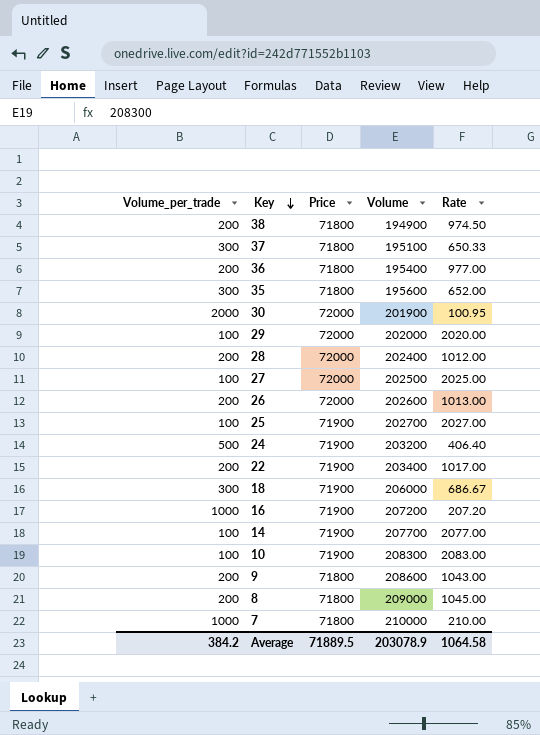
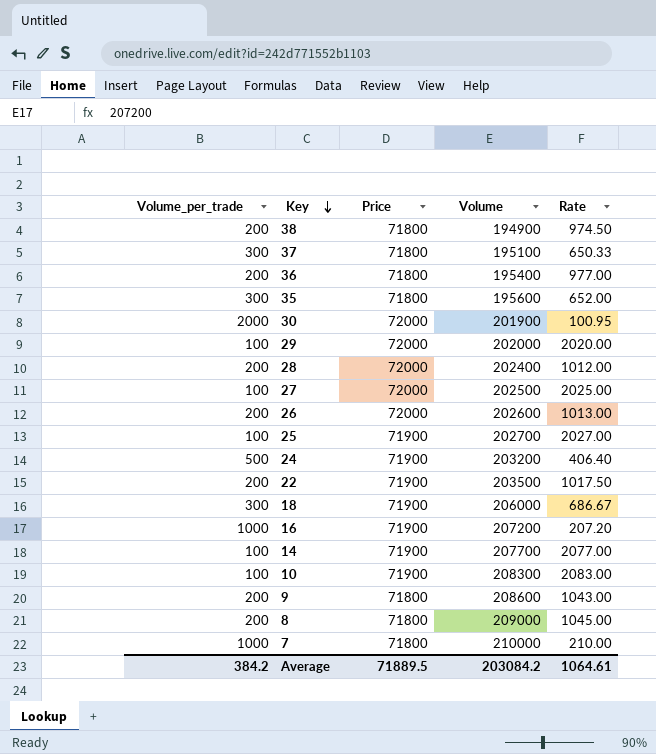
22 | Volume: 203400 -> 203500
22 | Rate: 1017.00 -> 1017.50
Average | Volume: 203078.9 -> 203084.2
Average | Rate: 1064.58 -> 1064.61

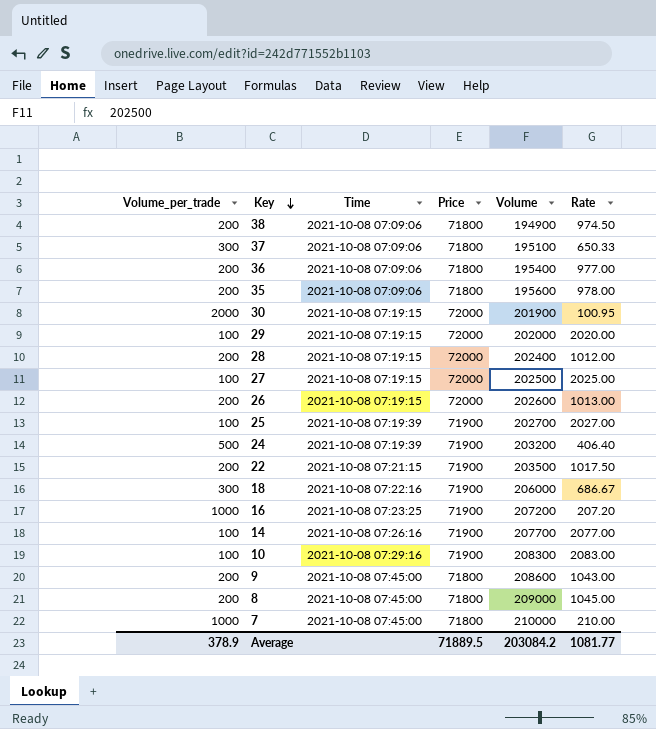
column Time | position: none -> 3
35 | Volume_per_trade: 300 -> 200
35 | Rate: 652.00 -> 978.00
Average | Volume_per_trade: 384.2 -> 378.9
Average | Rate: 1064.61 -> 1081.77

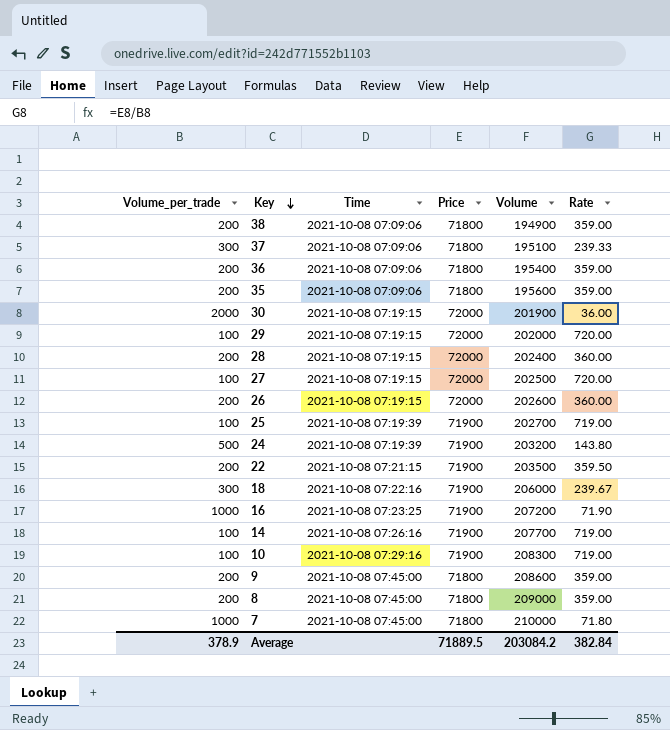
column Rate | formula: [Volume] / [Volume_per_trade] -> [Price] / [Volume_per_trade]
Average | Rate: 1081.77 -> 382.84

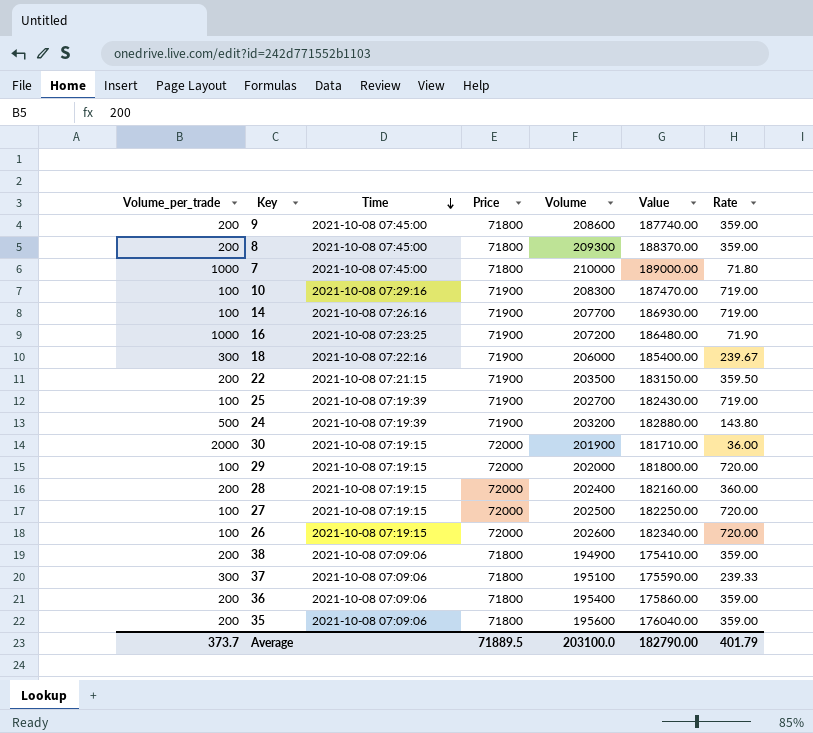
row order: Key descending -> Time descending
column Value | formula: none -> [Volume] * 0.9
8 | Volume: 209000 -> 209300
26 | Volume_per_trade: 200 -> 100
26 | Rate: 360.00 -> 720.00
Average | Volume_per_trade: 378.9 -> 373.7
Average | Volume: 203084.2 -> 203100.0
Average | Rate: 382.84 -> 401.79

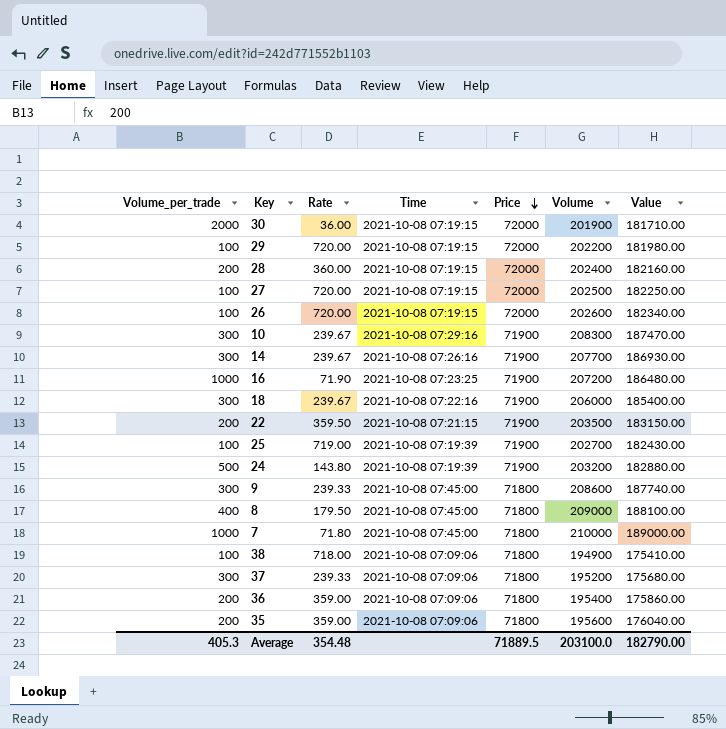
row order: Time descending -> Price descending
column Rate | position: 7 -> 3
29 | Volume: 202000 -> 202200
29 | Value: 181800.00 -> 181980.00
10 | Volume_per_trade: 100 -> 300
10 | Rate: 719.00 -> 239.67
14 | Volume_per_trade: 100 -> 300
14 | Rate: 719.00 -> 239.67
9 | Volume_per_trade: 200 -> 300
9 | Rate: 359.00 -> 239.33
8 | Volume_per_trade: 200 -> 400
8 | Rate: 359.00 -> 179.50
8 | Volume: 209300 -> 209000
8 | Value: 188370.00 -> 188100.00
38 | Volume_per_trade: 200 -> 100
38 | Rate: 359.00 -> 718.00
37 | Volume: 195100 -> 195200
37 | Value: 175590.00 -> 175680.00
Average | Volume_per_trade: 373.7 -> 405.3
Average | Rate: 401.79 -> 354.48

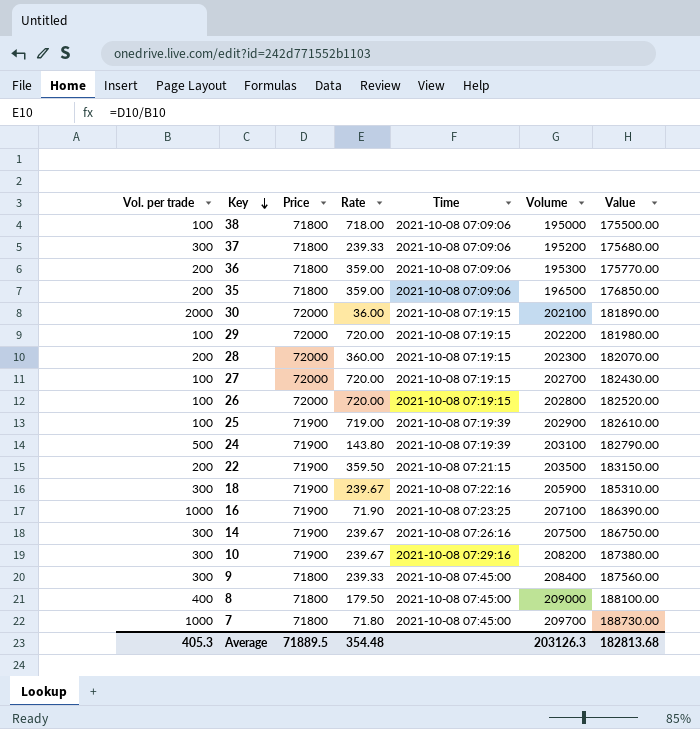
row order: Price descending -> Key descending
column name: Volume_per_trade -> Vol. per trade
column Price | position: 5 -> 3
38 | Volume: 194900 -> 195000
38 | Value: 175410.00 -> 175500.00
36 | Volume: 195400 -> 195300
36 | Value: 175860.00 -> 175770.00
35 | Volume: 195600 -> 196500
35 | Value: 176040.00 -> 176850.00
30 | Volume: 201900 -> 202100
30 | Value: 181710.00 -> 181890.00
28 | Volume: 202400 -> 202300
28 | Value: 182160.00 -> 182070.00
27 | Volume: 202500 -> 202700
27 | Value: 182250.00 -> 182430.00
26 | Volume: 202600 -> 202800
26 | Value: 182340.00 -> 182520.00
25 | Volume: 202700 -> 202900
25 | Value: 182430.00 -> 182610.00
24 | Volume: 203200 -> 203100
24 | Value: 182880.00 -> 182790.00
18 | Volume: 206000 -> 205900
18 | Value: 185400.00 -> 185310.00
16 | Volume: 207200 -> 207100
16 | Value: 186480.00 -> 186390.00
14 | Volume: 207700 -> 207500
14 | Value: 186930.00 -> 186750.00
10 | Volume: 208300 -> 208200
10 | Value: 187470.00 -> 187380.00
9 | Volume: 208600 -> 208400
9 | Value: 187740.00 -> 187560.00
7 | Volume: 210000 -> 209700
7 | Value: 189000.00 -> 188730.00
Average | Volume: 203100.0 -> 203126.3
Average | Value: 182790.00 -> 182813.68

